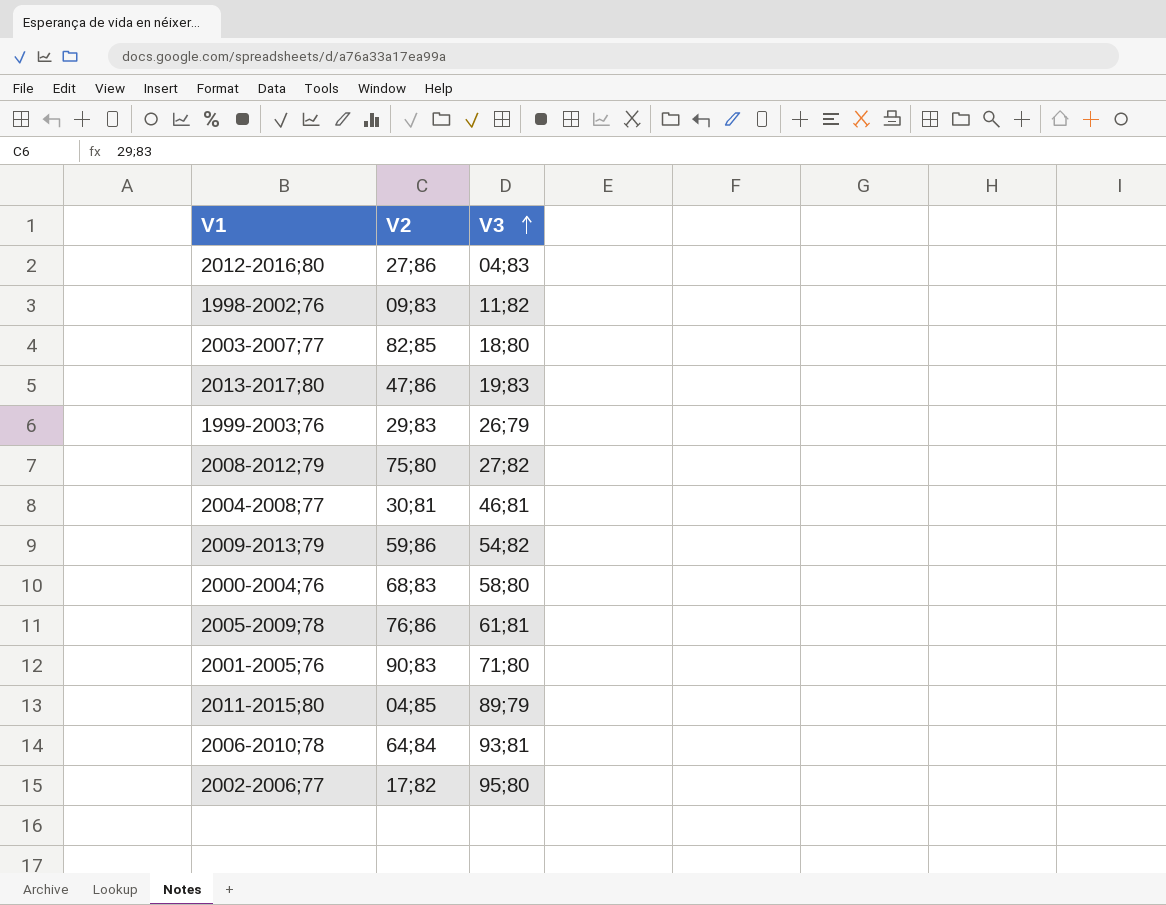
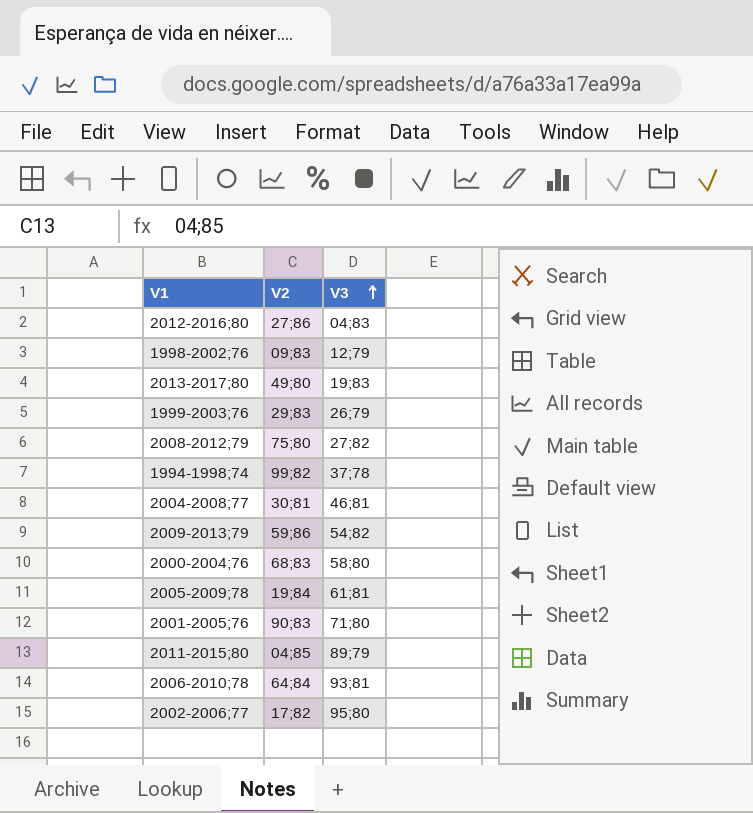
row 2003-2007;77: 82;85 | 18;80 -> none
1998-2002;76 | V3: 11;82 -> 12;79
2013-2017;80 | V2: 47;86 -> 49;80
row 1994-1998;74: none -> 99;82 | 37;78
2005-2009;78 | V2: 76;86 -> 19;84

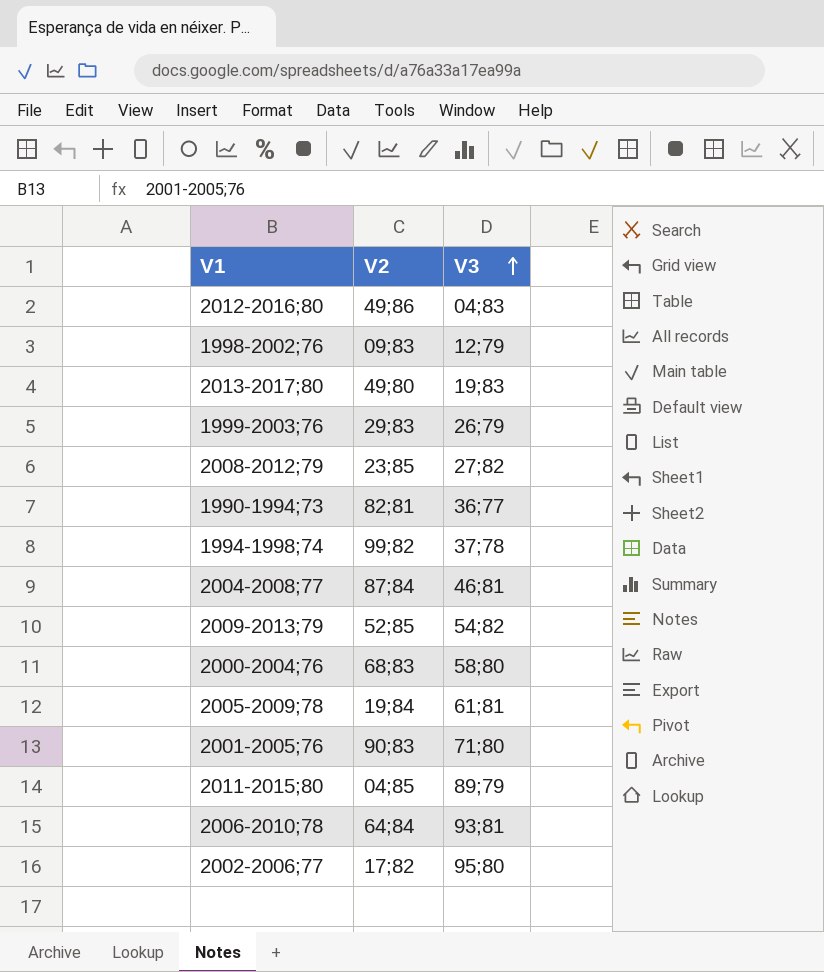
2012-2016;80 | V2: 27;86 -> 49;86
2008-2012;79 | V2: 75;80 -> 23;85
row 1990-1994;73: none -> 82;81 | 36;77
2004-2008;77 | V2: 30;81 -> 87;84
2009-2013;79 | V2: 59;86 -> 52;85

